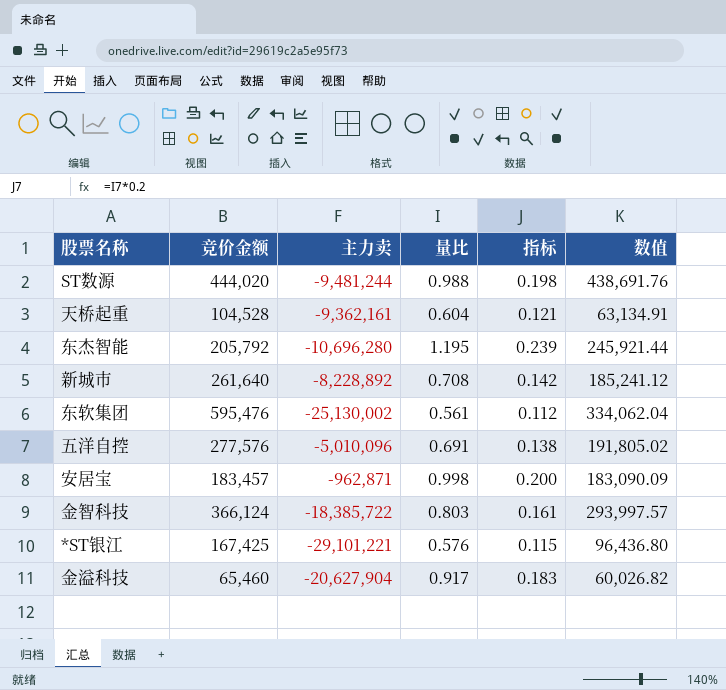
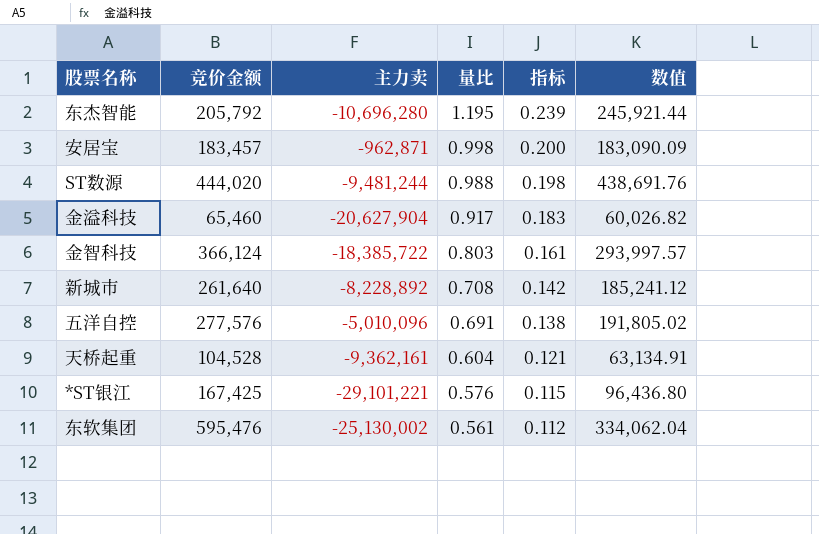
row order: none -> 量比 descending

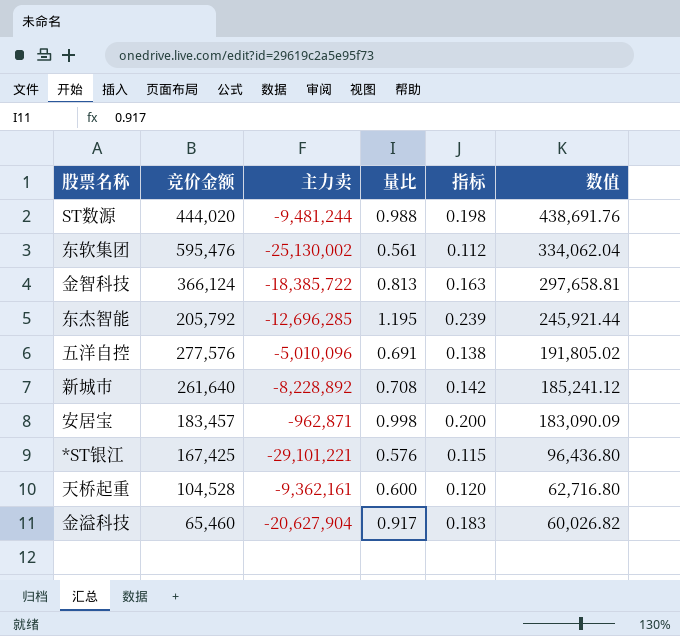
row order: 量比 descending -> 数值 descending
金智科技 | 量比: 0.803 -> 0.813
金智科技 | 指标: 0.161 -> 0.163
金智科技 | 数值: 293,997.57 -> 297,658.81
东杰智能 | 主力卖: -10,696,280 -> -12,696,285
天桥起重 | 量比: 0.604 -> 0.600
天桥起重 | 指标: 0.121 -> 0.120
天桥起重 | 数值: 63,134.91 -> 62,716.80

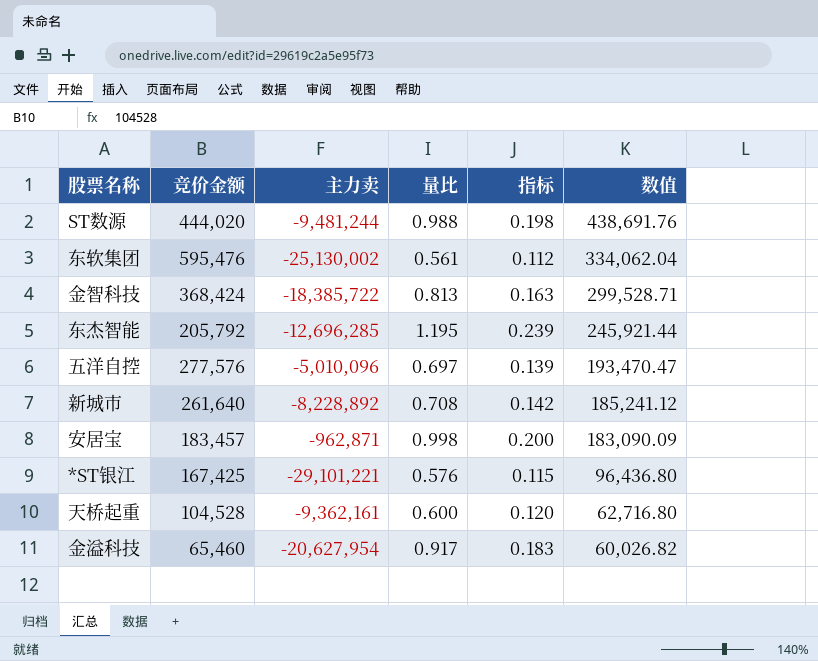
金智科技 | 竞价金额: 366,124 -> 368,424
金智科技 | 数值: 297,658.81 -> 299,528.71
五洋自控 | 量比: 0.691 -> 0.697
五洋自控 | 指标: 0.138 -> 0.139
五洋自控 | 数值: 191,805.02 -> 193,470.47
金溢科技 | 主力卖: -20,627,904 -> -20,627,954

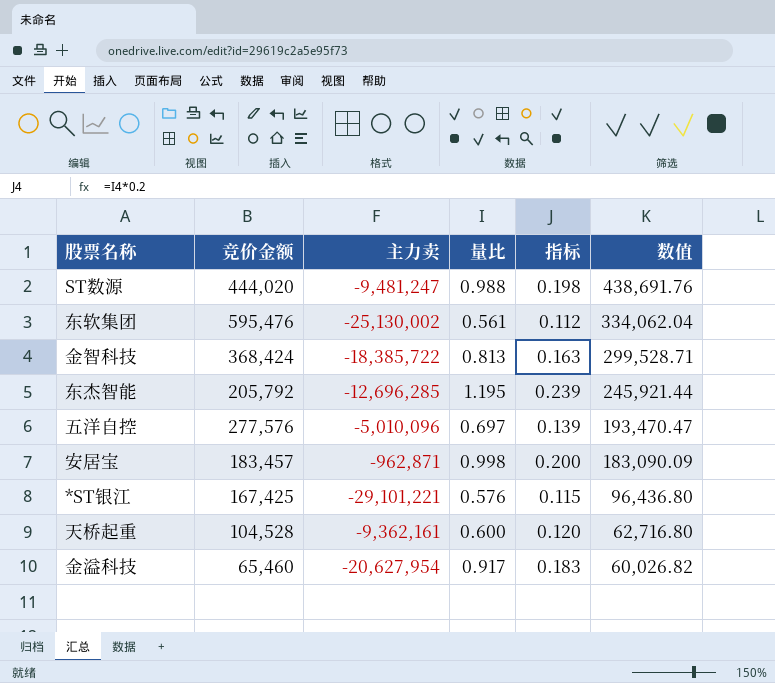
row 新城市: 261,640 | -8,228,892 | 0.708 | 0.142 | 185,241.12 -> none
ST数源 | 主力卖: -9,481,244 -> -9,481,247

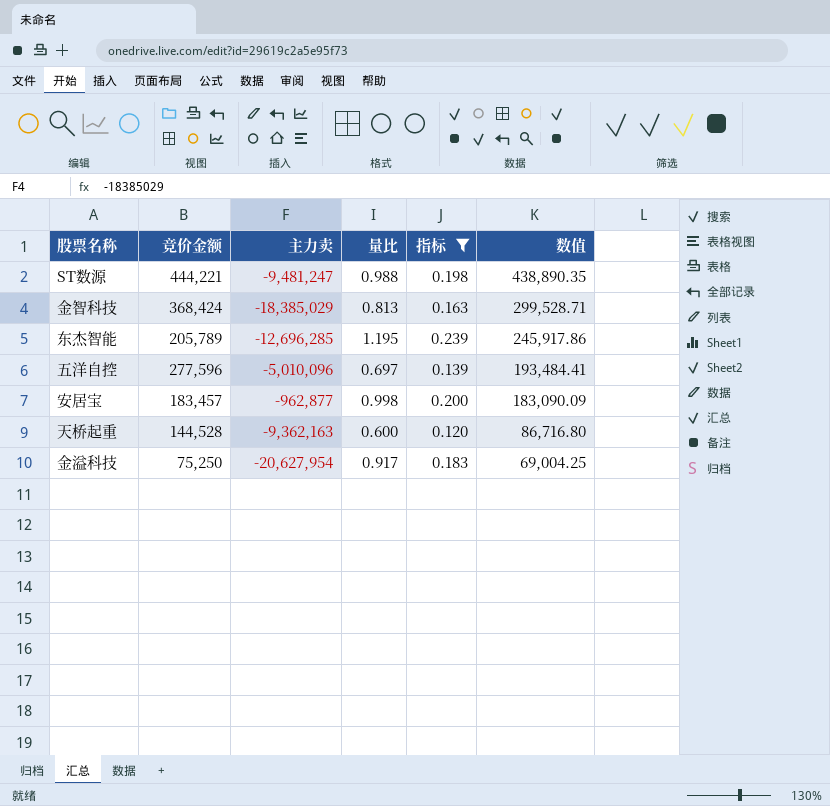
filter: none -> 指标 >= 0.120
ST数源 | 竞价金额: 444,020 -> 444,221
ST数源 | 数值: 438,691.76 -> 438,890.35
金智科技 | 主力卖: -18,385,722 -> -18,385,029
东杰智能 | 竞价金额: 205,792 -> 205,789
东杰智能 | 数值: 245,921.44 -> 245,917.86
五洋自控 | 竞价金额: 277,576 -> 277,596
五洋自控 | 数值: 193,470.47 -> 193,484.41
安居宝 | 主力卖: -962,871 -> -962,877
天桥起重 | 竞价金额: 104,528 -> 144,528
天桥起重 | 主力卖: -9,362,161 -> -9,362,163
天桥起重 | 数值: 62,716.80 -> 86,716.80
金溢科技 | 竞价金额: 65,460 -> 75,250
金溢科技 | 数值: 60,026.82 -> 69,004.25

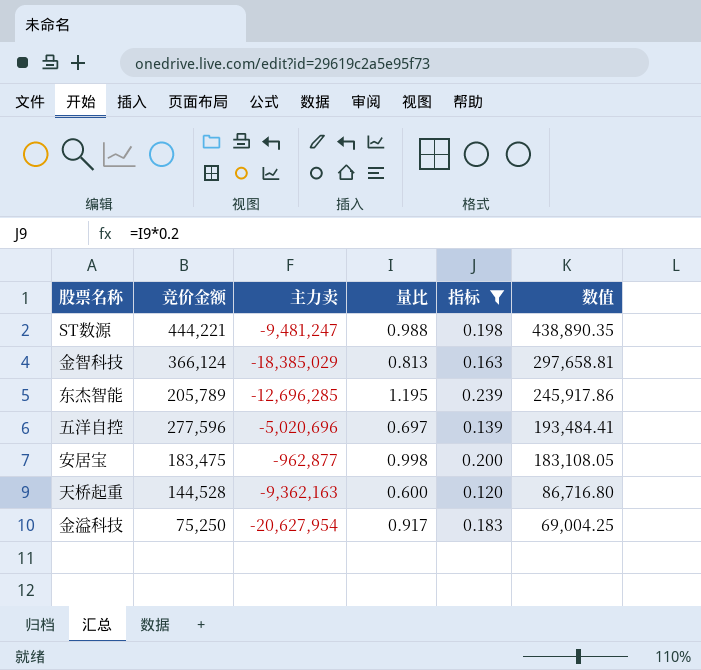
金智科技 | 竞价金额: 368,424 -> 366,124
金智科技 | 数值: 299,528.71 -> 297,658.81
五洋自控 | 主力卖: -5,010,096 -> -5,020,696
安居宝 | 竞价金额: 183,457 -> 183,475
安居宝 | 数值: 183,090.09 -> 183,108.05

